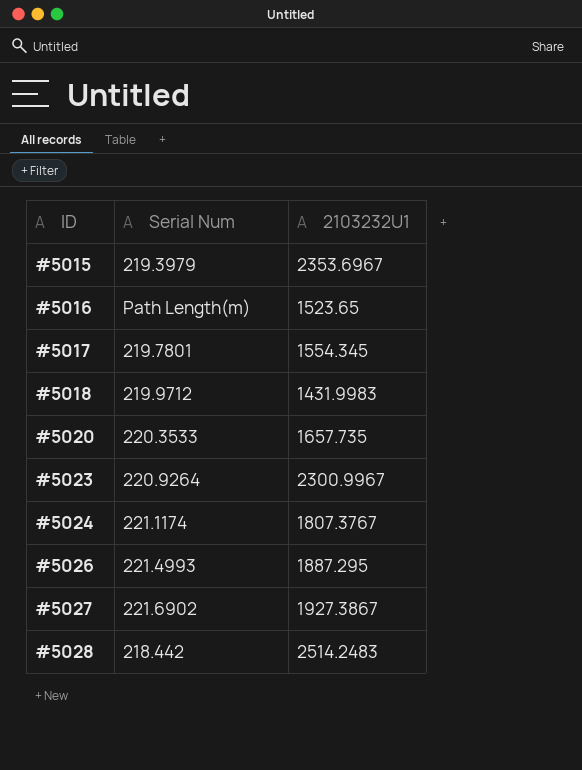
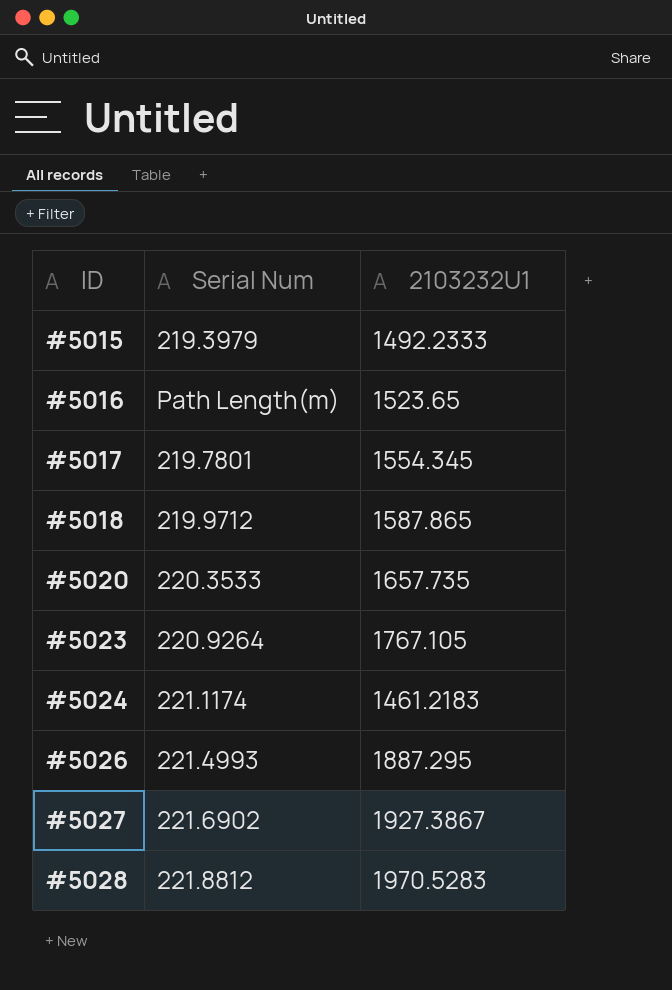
#5015 | 2103232U1: 2353.6967 -> 1492.2333
#5018 | 2103232U1: 1431.9983 -> 1587.865
#5023 | 2103232U1: 2300.9967 -> 1767.105
#5024 | 2103232U1: 1807.3767 -> 1461.2183
#5028 | Serial Num: 218.442 -> 221.8812
#5028 | 2103232U1: 2514.2483 -> 1970.5283

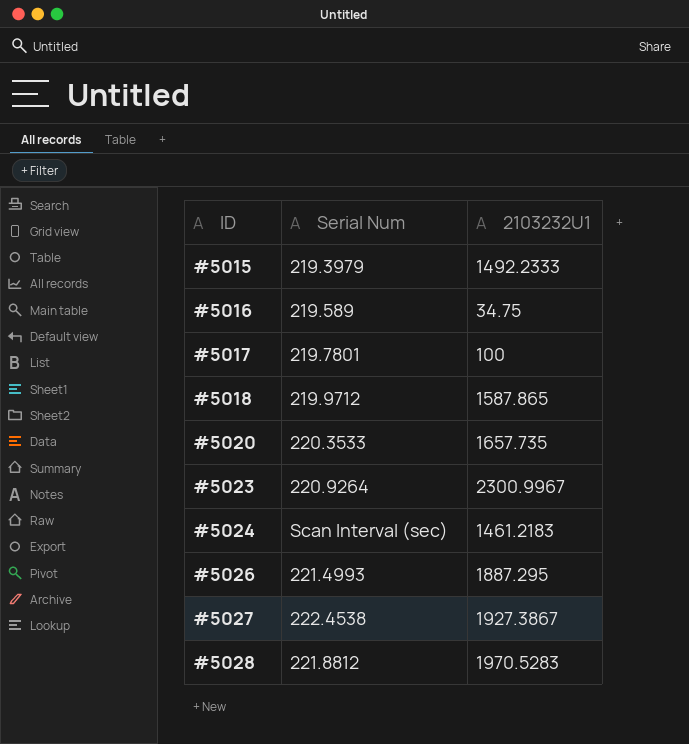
#5016 | Serial Num: Path Length(m) -> 219.589
#5016 | 2103232U1: 1523.65 -> 34.75
#5017 | 2103232U1: 1554.345 -> 100
#5023 | 2103232U1: 1767.105 -> 2300.9967
#5024 | Serial Num: 221.1174 -> Scan Interval (sec)
#5027 | Serial Num: 221.6902 -> 222.4538

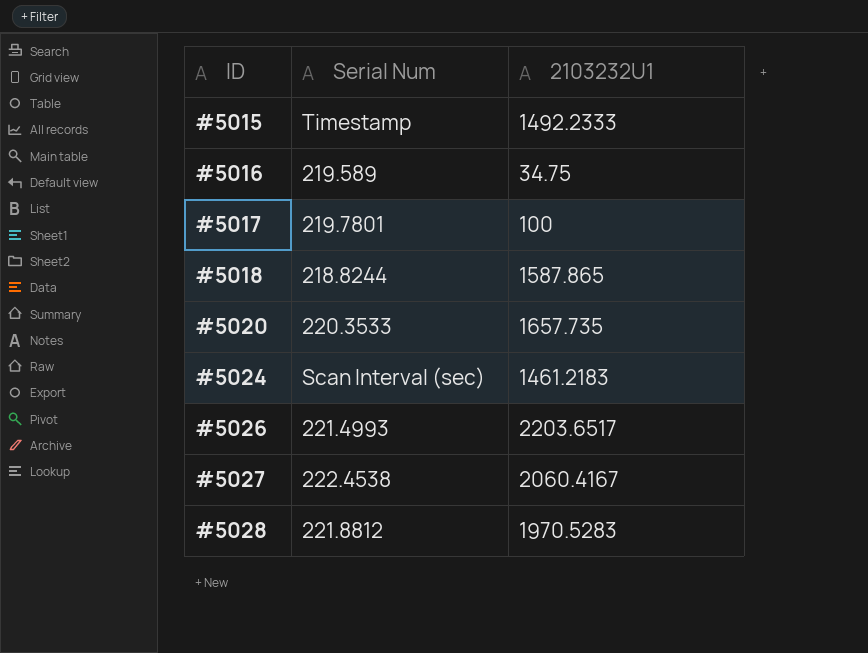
row #5023: 220.9264 | 2300.9967 -> none
#5015 | Serial Num: 219.3979 -> Timestamp
#5018 | Serial Num: 219.9712 -> 218.8244
#5026 | 2103232U1: 1887.295 -> 2203.6517
#5027 | 2103232U1: 1927.3867 -> 2060.4167

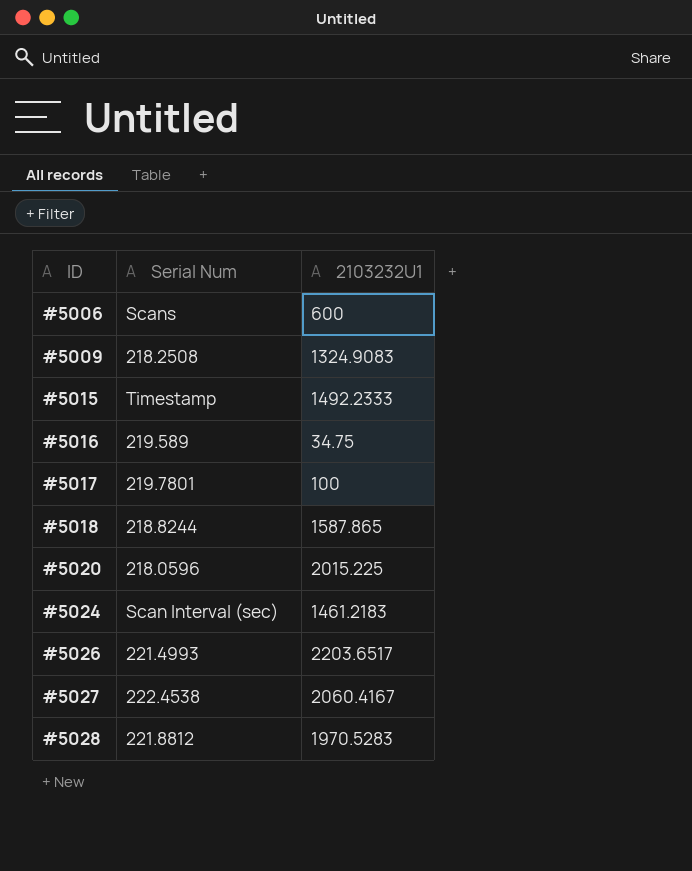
row #5006: none -> Scans | 600
row #5009: none -> 218.2508 | 1324.9083
#5020 | Serial Num: 220.3533 -> 218.0596
#5020 | 2103232U1: 1657.735 -> 2015.225

